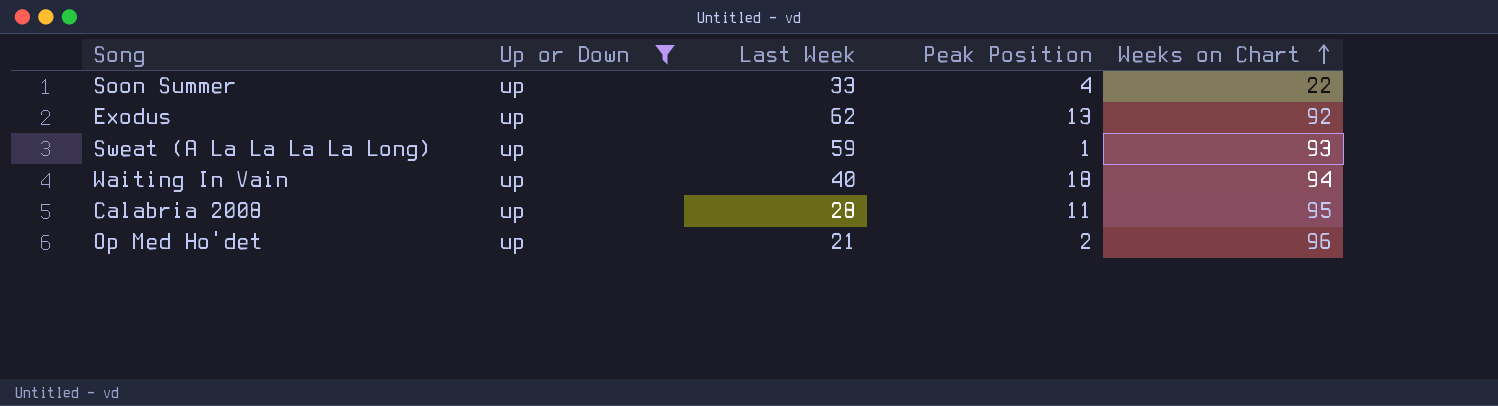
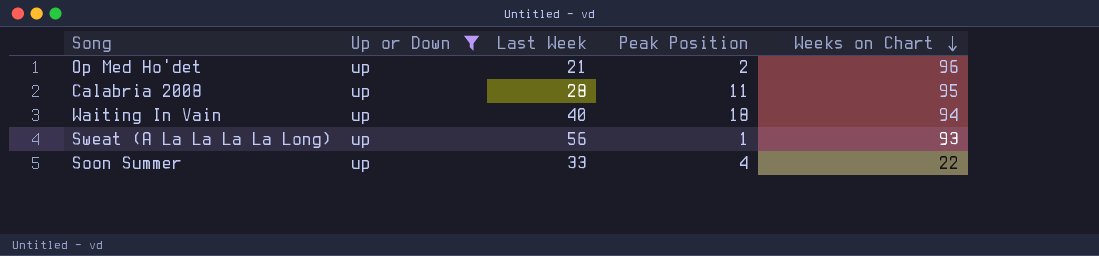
row order: Weeks on Chart ascending -> Weeks on Chart descending
row Exodus: up | 62 | 13 | 92 -> none
Sweat (A La La La La Long) | Last Week: 59 -> 56

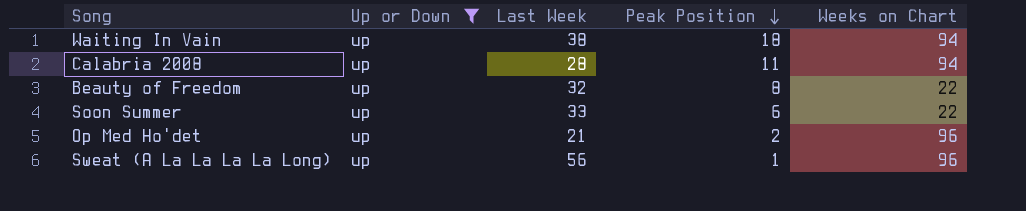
row order: Weeks on Chart descending -> Peak Position descending
Waiting In Vain | Last Week: 40 -> 38
Calabria 2008 | Weeks on Chart: 95 -> 94
row Beauty of Freedom: none -> up | 32 | 8 | 22
Soon Summer | Peak Position: 4 -> 6
Sweat (A La La La La Long) | Weeks on Chart: 93 -> 96

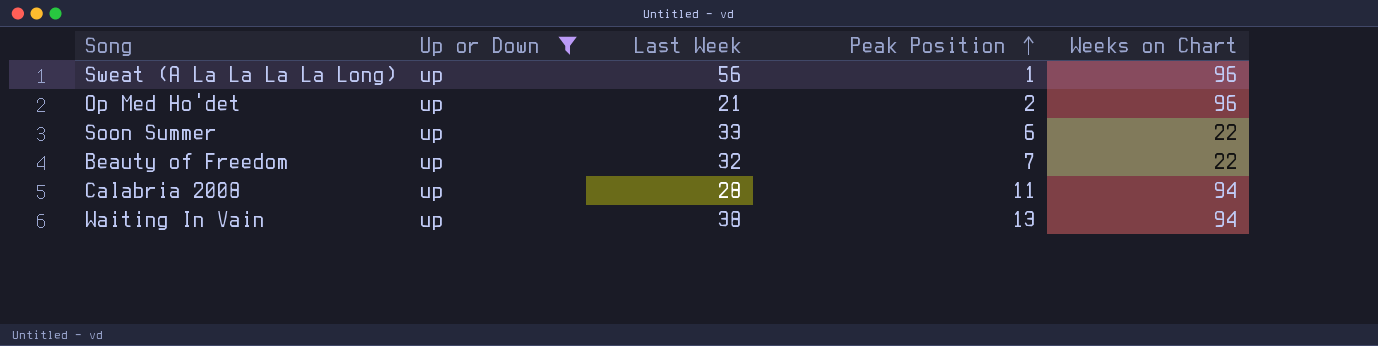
row order: Peak Position descending -> Peak Position ascending
Beauty of Freedom | Peak Position: 8 -> 7
Waiting In Vain | Peak Position: 18 -> 13

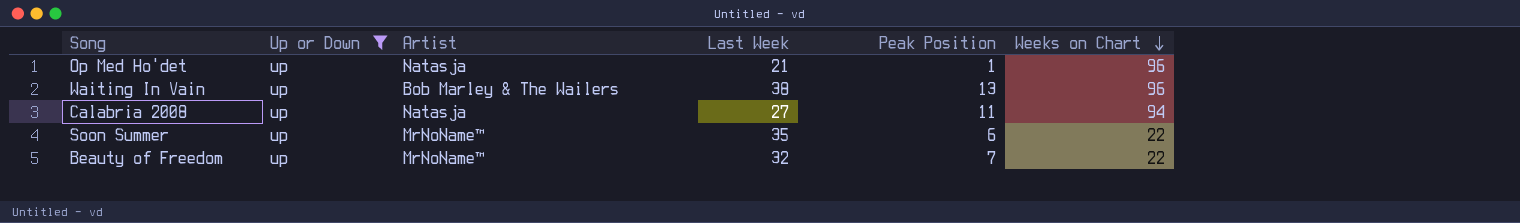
row order: Peak Position ascending -> Weeks on Chart descending
column Artist | position: none -> 3
row Sweat (A La La La La Long): up | 56 | 1 | 96 -> none
Op Med Ho'det | Peak Position: 2 -> 1
Waiting In Vain | Weeks on Chart: 94 -> 96
Calabria 2008 | Last Week: 28 -> 27
Soon Summer | Last Week: 33 -> 35

